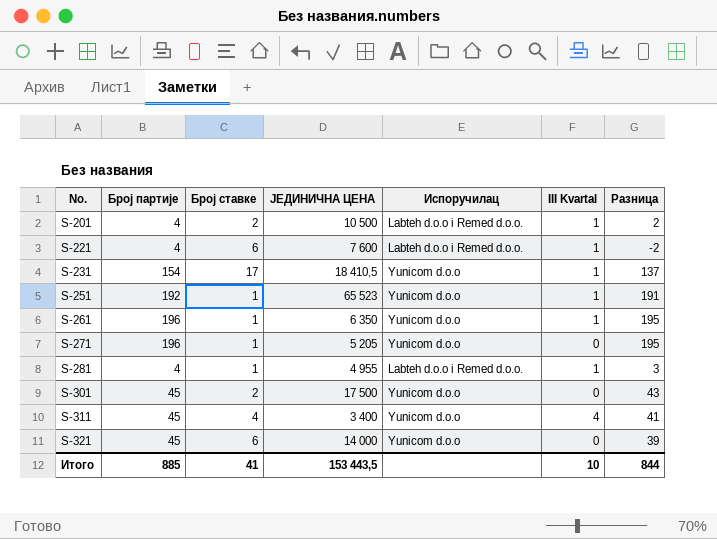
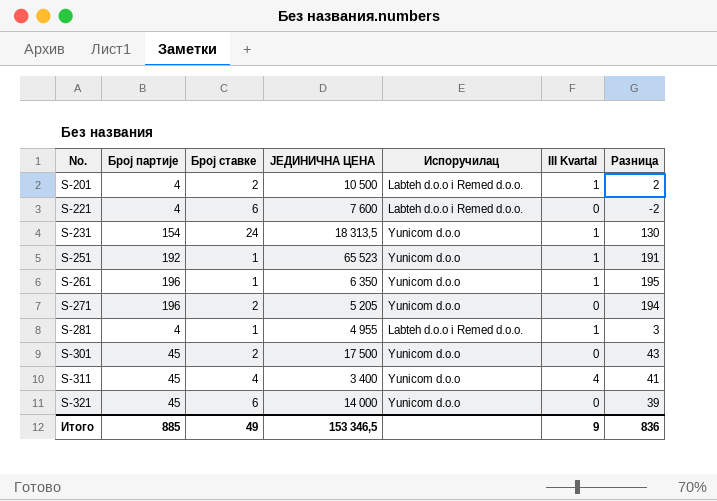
S-221 | III Kvartal: 1 -> 0
S-231 | Број ставке: 17 -> 24
S-231 | ЈЕДИНИЧНА ЦЕНА: 18 410,5 -> 18 313,5
S-231 | Разница: 137 -> 130
S-271 | Број ставке: 1 -> 2
S-271 | Разница: 195 -> 194
Итого | Број ставке: 41 -> 49
Итого | ЈЕДИНИЧНА ЦЕНА: 153 443,5 -> 153 346,5
Итого | III Kvartal: 10 -> 9
Итого | Разница: 844 -> 836

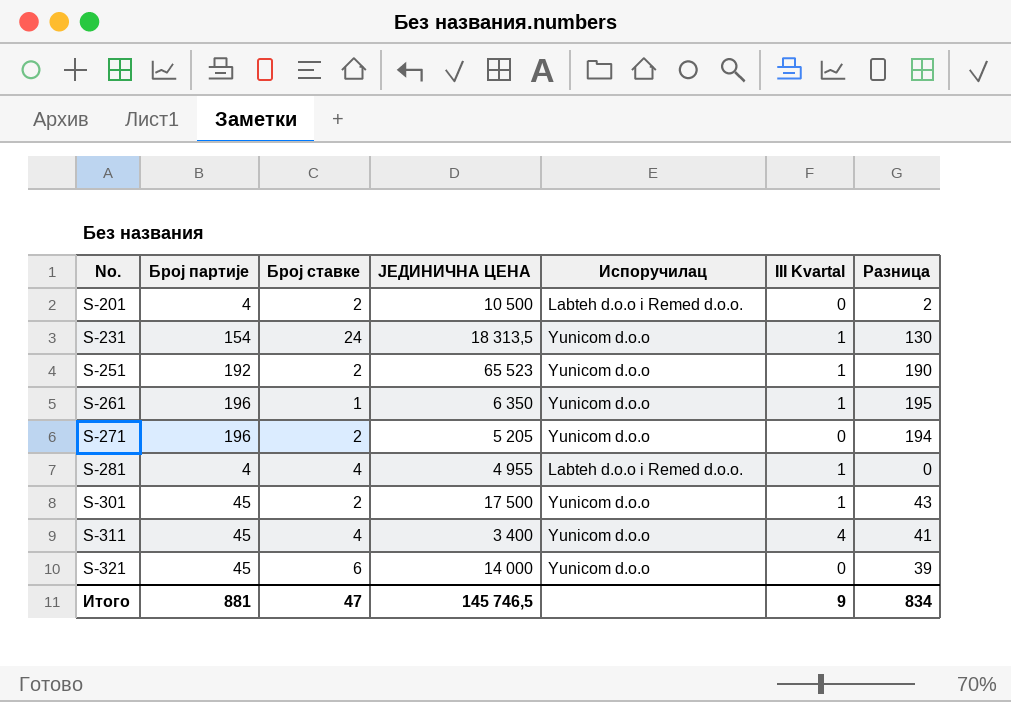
row S-221: 4 | 6 | 7 600 | Labteh d.o.o i Remed d.o.o. | 0 | -2 -> none
S-201 | III Kvartal: 1 -> 0
S-251 | Број ставке: 1 -> 2
S-251 | Разница: 191 -> 190
S-281 | Број ставке: 1 -> 4
S-281 | Разница: 3 -> 0
S-301 | III Kvartal: 0 -> 1
Итого | Број партије: 885 -> 881
Итого | Број ставке: 49 -> 47
Итого | ЈЕДИНИЧНА ЦЕНА: 153 346,5 -> 145 746,5
Итого | Разница: 836 -> 834

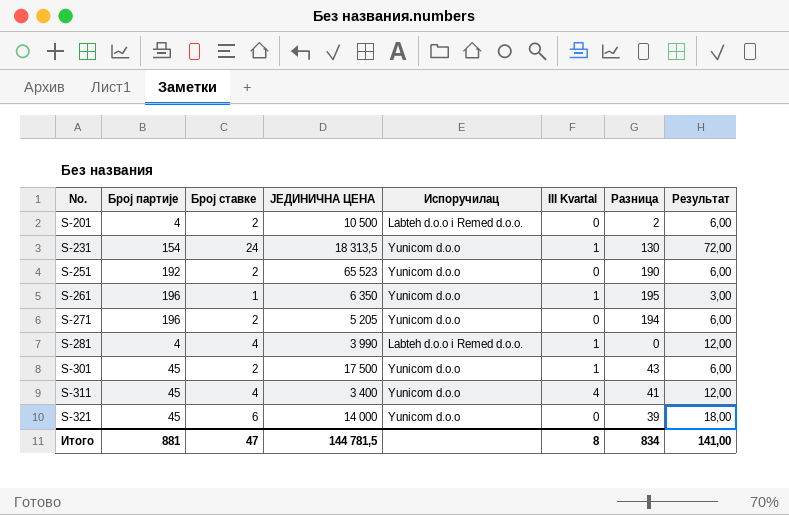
column Результат | formula: none -> [Број ставке] * 3
S-251 | III Kvartal: 1 -> 0
S-281 | ЈЕДИНИЧНА ЦЕНА: 4 955 -> 3 990
Итого | ЈЕДИНИЧНА ЦЕНА: 145 746,5 -> 144 781,5
Итого | III Kvartal: 9 -> 8

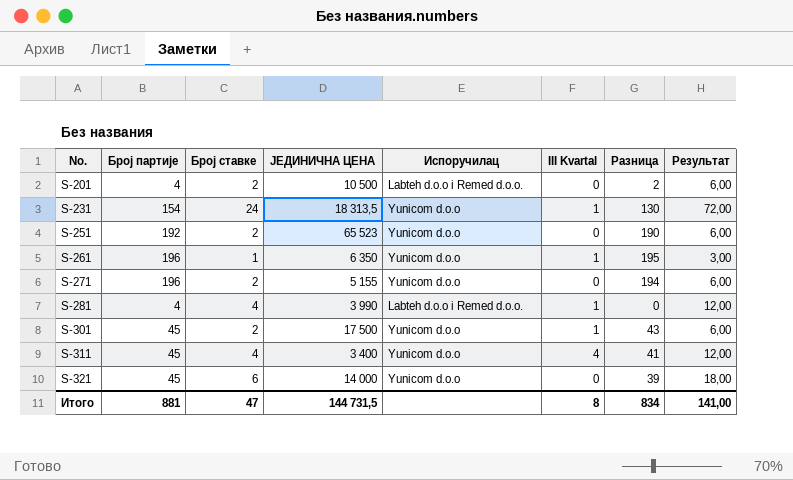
S-271 | ЈЕДИНИЧНА ЦЕНА: 5 205 -> 5 155
Итого | ЈЕДИНИЧНА ЦЕНА: 144 781,5 -> 144 731,5

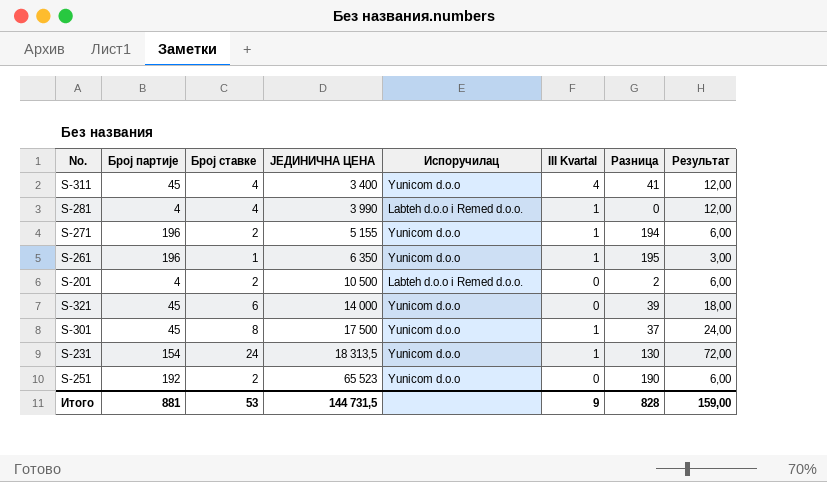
row order: No. ascending -> ЈЕДИНИЧНА ЦЕНА ascending
S-271 | III Kvartal: 0 -> 1
S-301 | Број ставке: 2 -> 8
S-301 | Разница: 43 -> 37
S-301 | Результат: 6,00 -> 24,00
Итого | Број ставке: 47 -> 53
Итого | III Kvartal: 8 -> 9
Итого | Разница: 834 -> 828
Итого | Результат: 141,00 -> 159,00

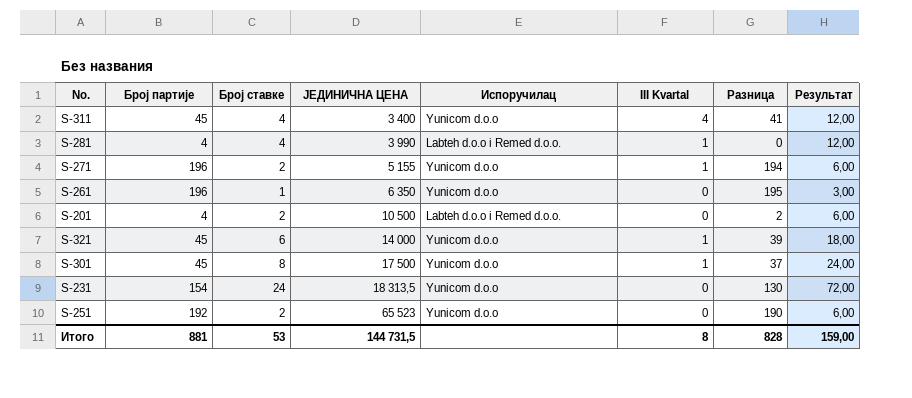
S-261 | III Kvartal: 1 -> 0
S-321 | III Kvartal: 0 -> 1
S-231 | III Kvartal: 1 -> 0
Итого | III Kvartal: 9 -> 8

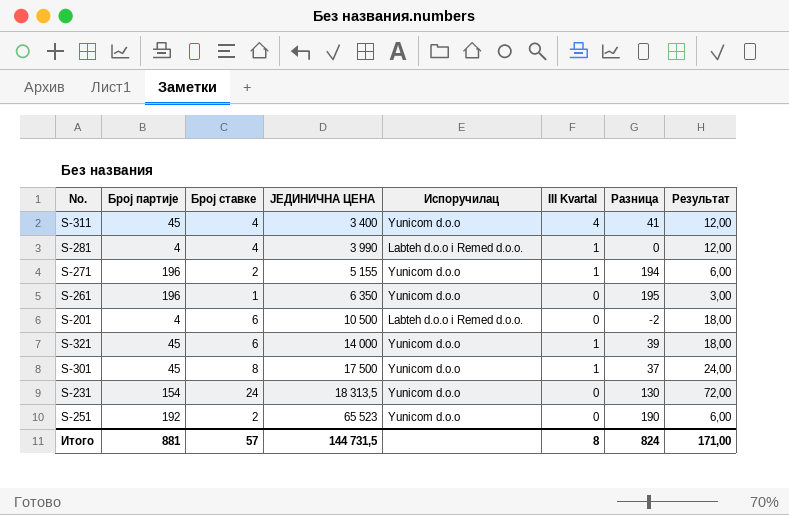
S-201 | Број ставке: 2 -> 6
S-201 | Разница: 2 -> -2
S-201 | Результат: 6,00 -> 18,00
Итого | Број ставке: 53 -> 57
Итого | Разница: 828 -> 824
Итого | Результат: 159,00 -> 171,00

